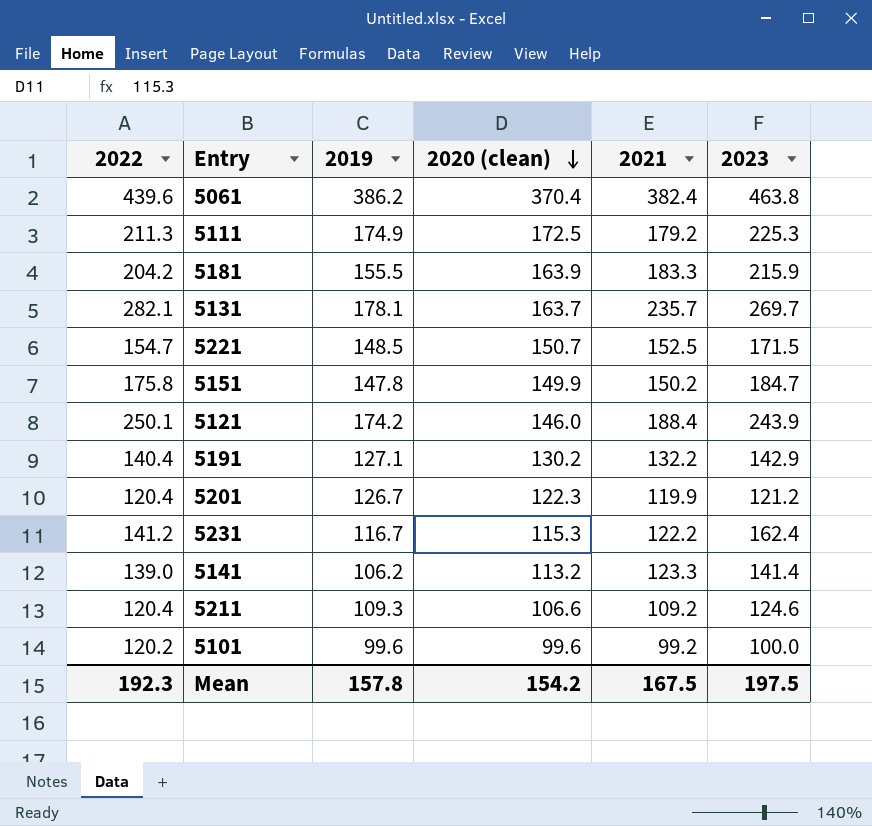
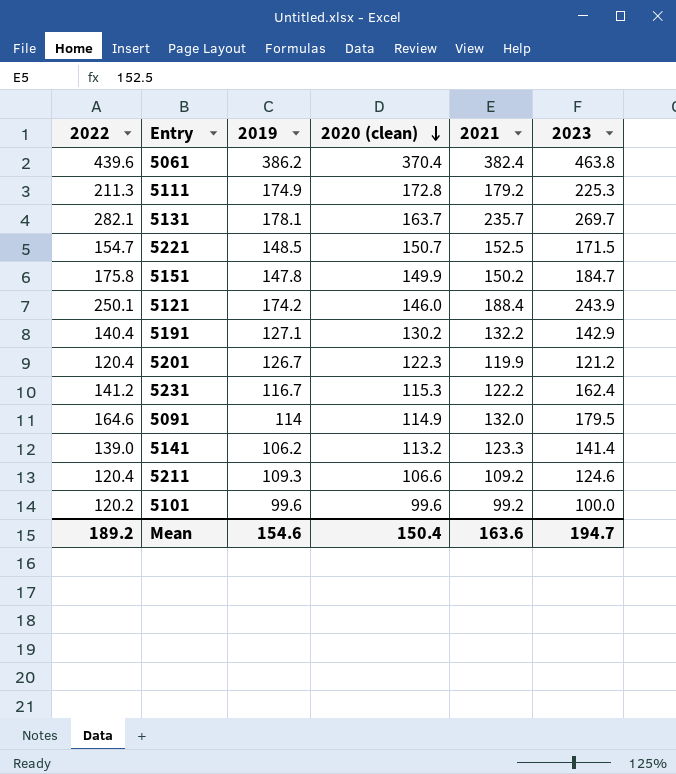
row 5181: 204.2 | 155.5 | 163.9 | 183.3 | 215.9 -> none
5111 | 2020 (clean): 172.5 -> 172.8
row 5091: none -> 164.6 | 114 | 114.9 | 132.0 | 179.5
Mean | 2022: 192.3 -> 189.2
Mean | 2019: 157.8 -> 154.6
Mean | 2020 (clean): 154.2 -> 150.4
Mean | 2021: 167.5 -> 163.6
Mean | 2023: 197.5 -> 194.7

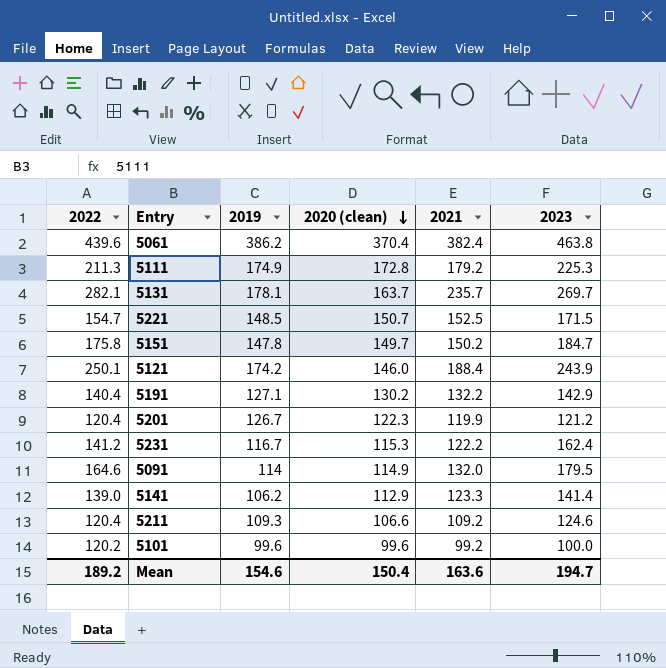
5151 | 2020 (clean): 149.9 -> 149.7
5141 | 2020 (clean): 113.2 -> 112.9

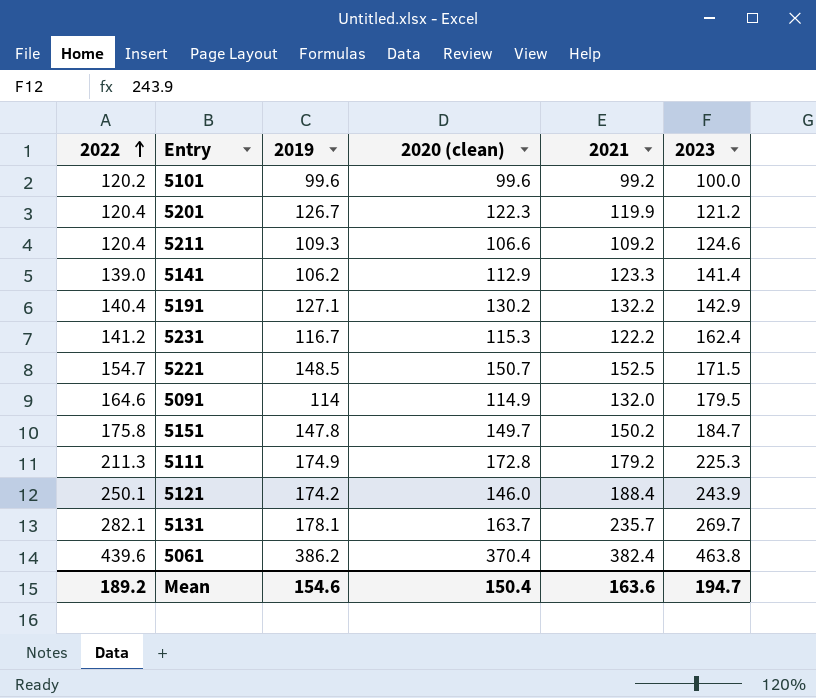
row order: 2020 (clean) descending -> 2022 ascending

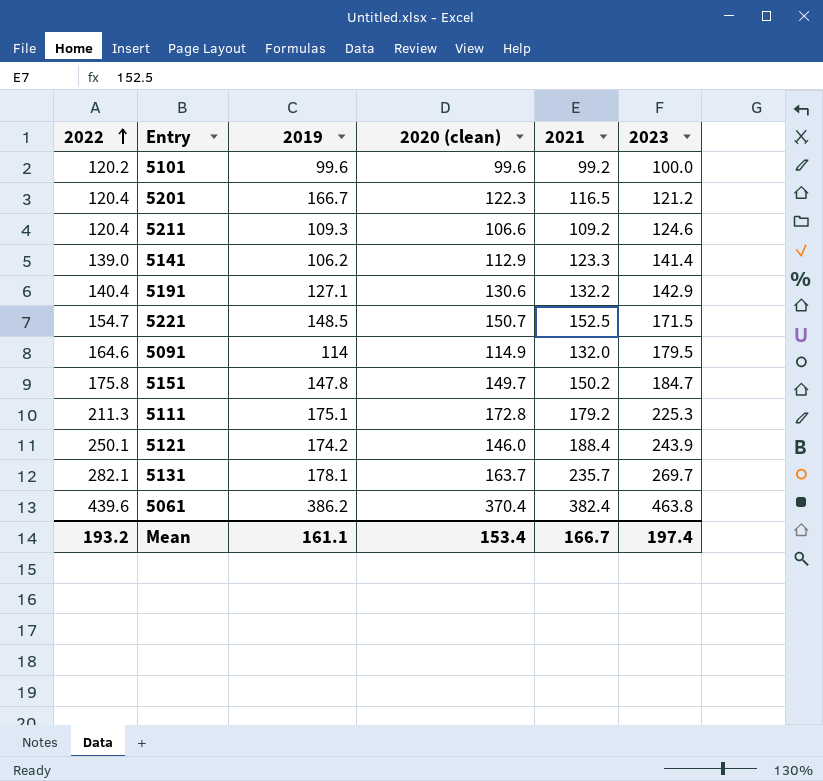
row 5231: 141.2 | 116.7 | 115.3 | 122.2 | 162.4 -> none
5201 | 2019: 126.7 -> 166.7
5201 | 2021: 119.9 -> 116.5
5191 | 2020 (clean): 130.2 -> 130.6
5111 | 2019: 174.9 -> 175.1
Mean | 2022: 189.2 -> 193.2
Mean | 2019: 154.6 -> 161.1
Mean | 2020 (clean): 150.4 -> 153.4
Mean | 2021: 163.6 -> 166.7
Mean | 2023: 194.7 -> 197.4

